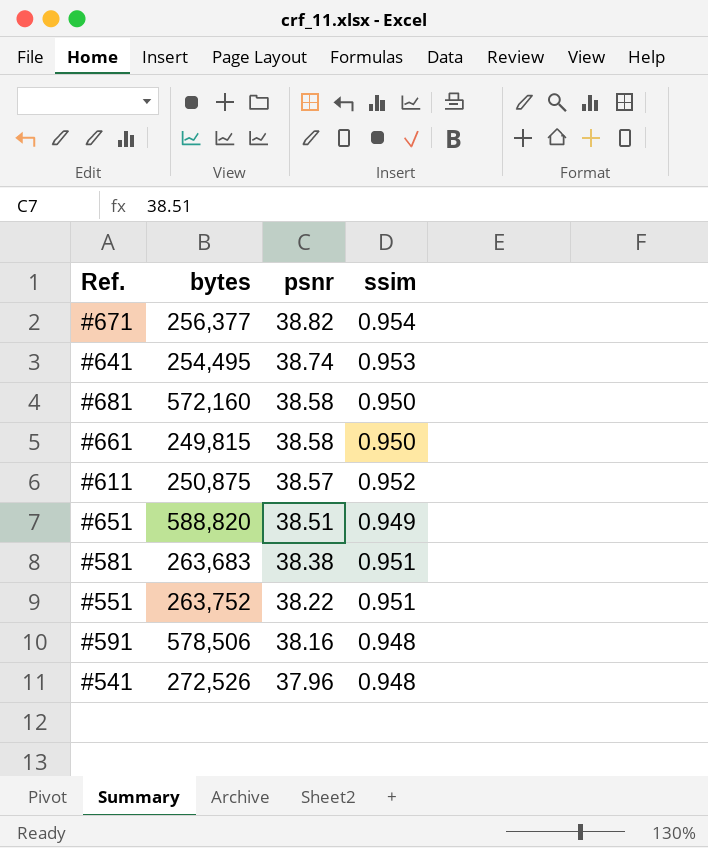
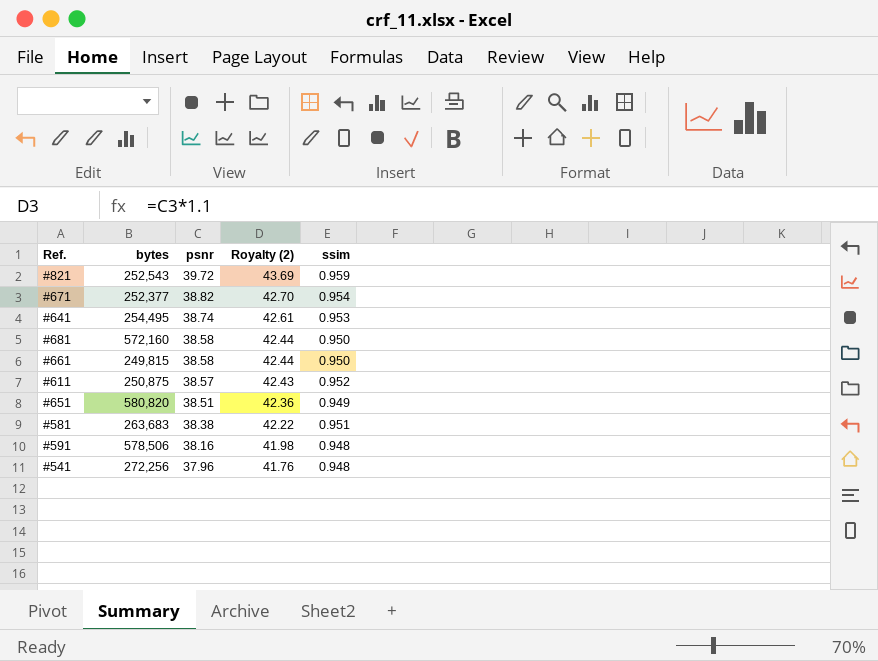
column Royalty (2) | formula: none -> [psnr] * 1.1
row #551: 263,752 | 38.22 | 0.951 -> none
row #821: none -> 252,543 | 39.72 | 43.69 | 0.959
#671 | bytes: 256,377 -> 252,377
#651 | bytes: 588,820 -> 580,820
#541 | bytes: 272,526 -> 272,256

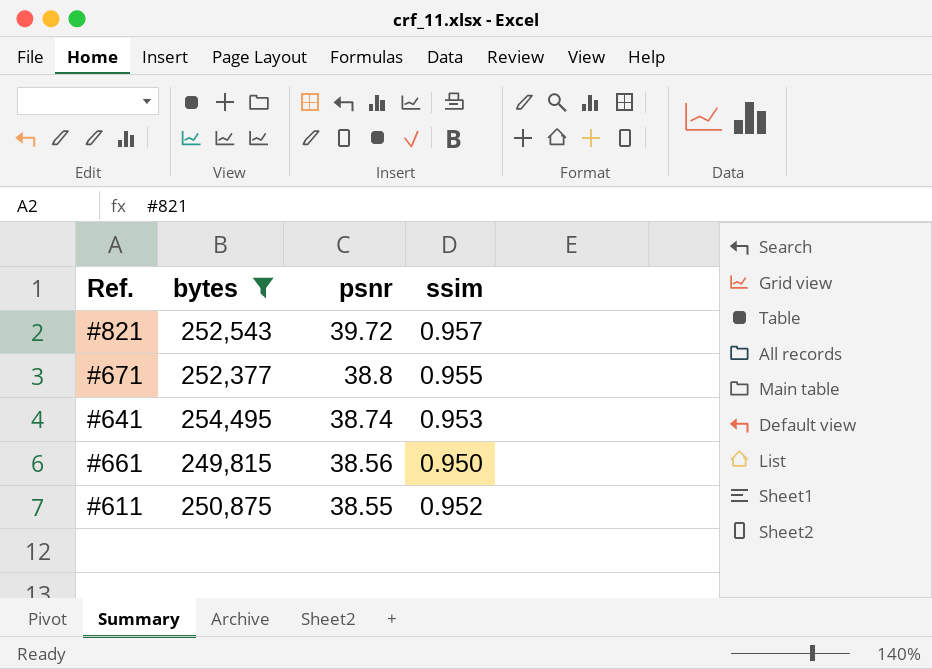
filter: none -> bytes <= 254,495
column Royalty (2) | formula: [psnr] * 1.1 -> none
#821 | ssim: 0.959 -> 0.957
#671 | psnr: 38.82 -> 38.8
#671 | ssim: 0.954 -> 0.955
#661 | psnr: 38.58 -> 38.56
#611 | psnr: 38.57 -> 38.55

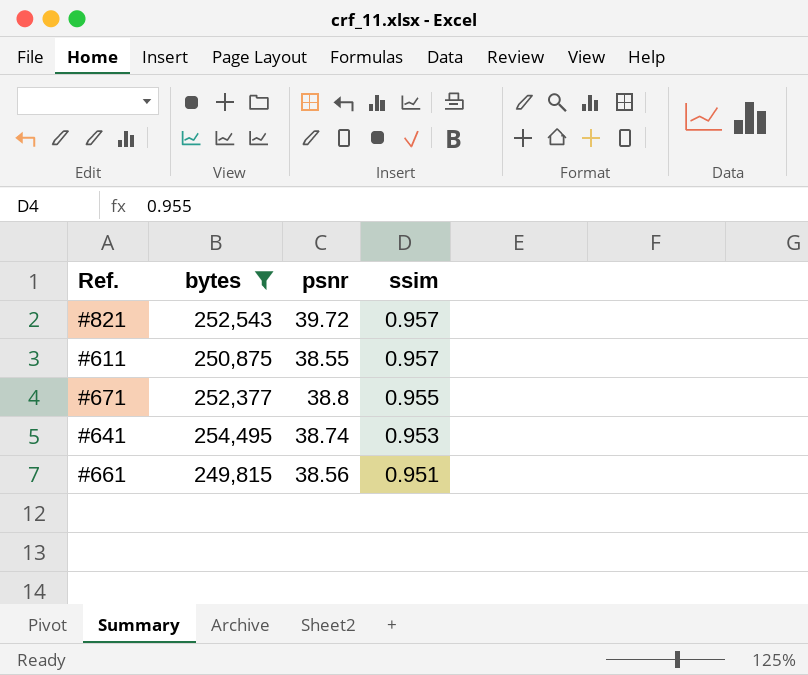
row order: psnr descending -> ssim descending
#611 | ssim: 0.952 -> 0.957
#661 | ssim: 0.950 -> 0.951

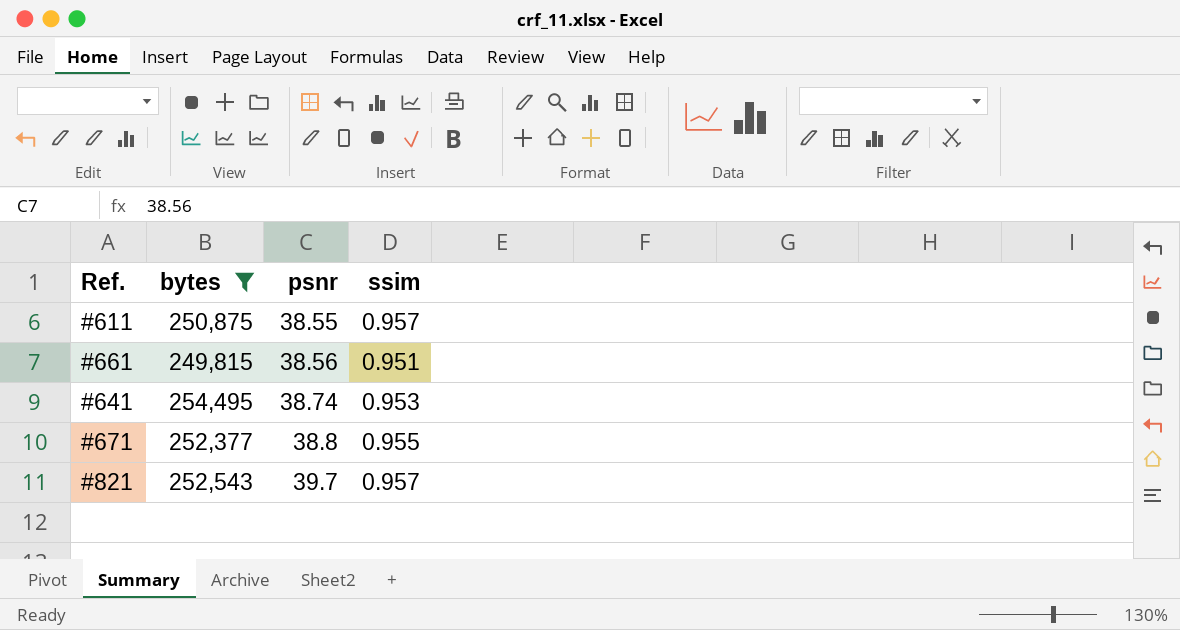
row order: ssim descending -> psnr ascending
#821 | psnr: 39.72 -> 39.7

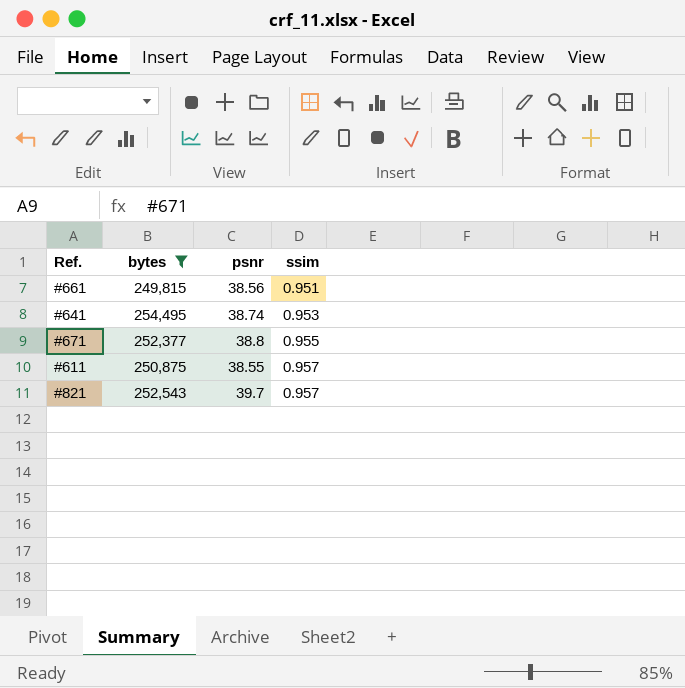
row order: psnr ascending -> ssim ascending

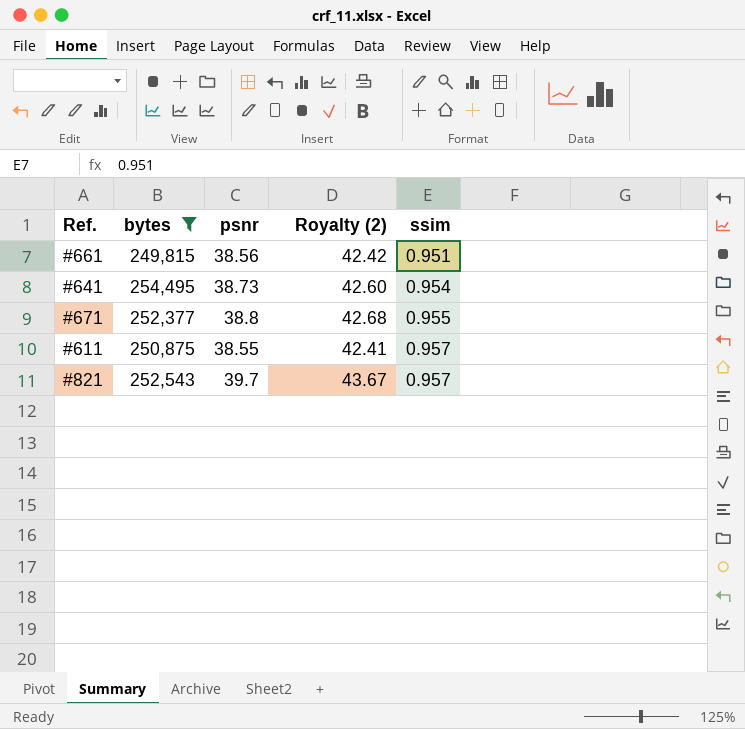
column Royalty (2) | formula: none -> [psnr] * 1.1
#641 | psnr: 38.74 -> 38.73
#641 | ssim: 0.953 -> 0.954

